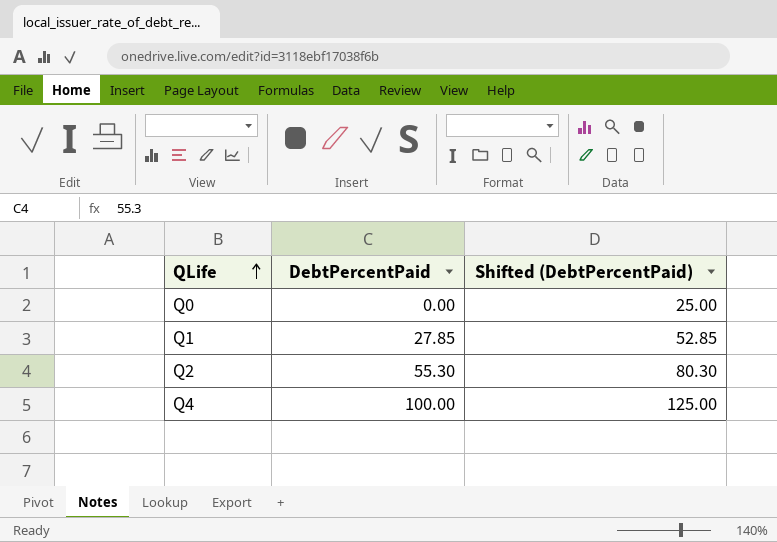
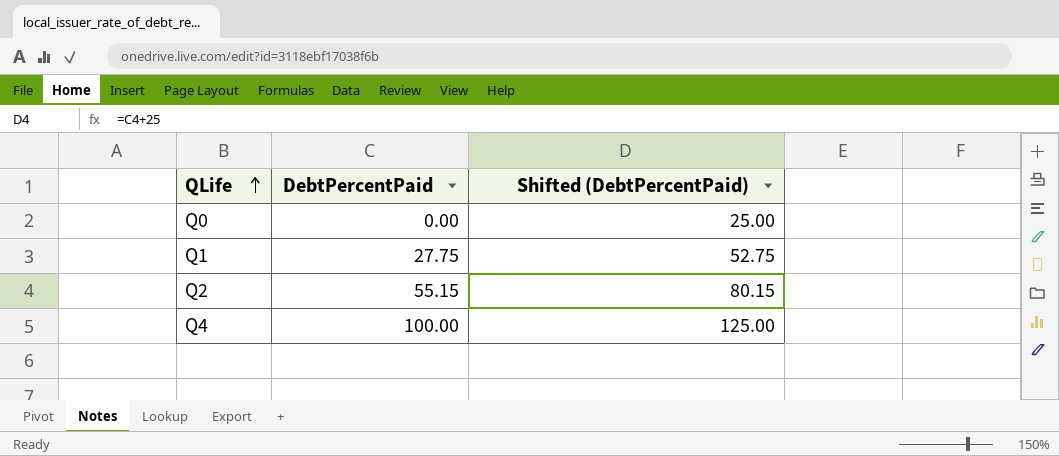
Q1 | DebtPercentPaid: 27.85 -> 27.75
Q1 | Shifted (DebtPercentPaid): 52.85 -> 52.75
Q2 | DebtPercentPaid: 55.30 -> 55.15
Q2 | Shifted (DebtPercentPaid): 80.30 -> 80.15

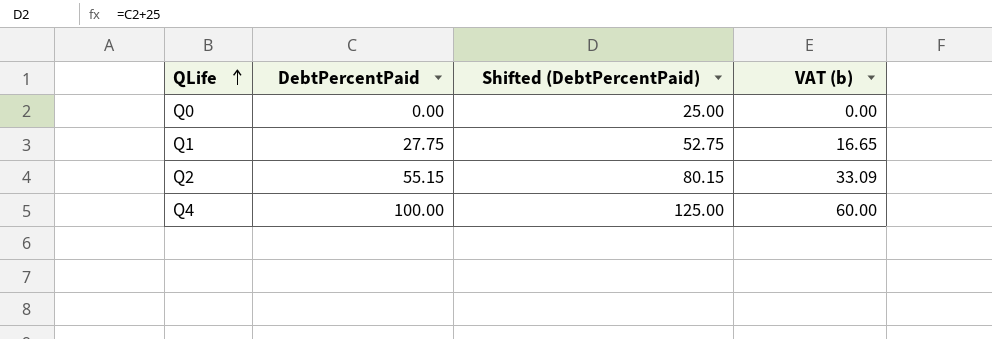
column VAT (b) | formula: none -> [DebtPercentPaid] * 0.6

